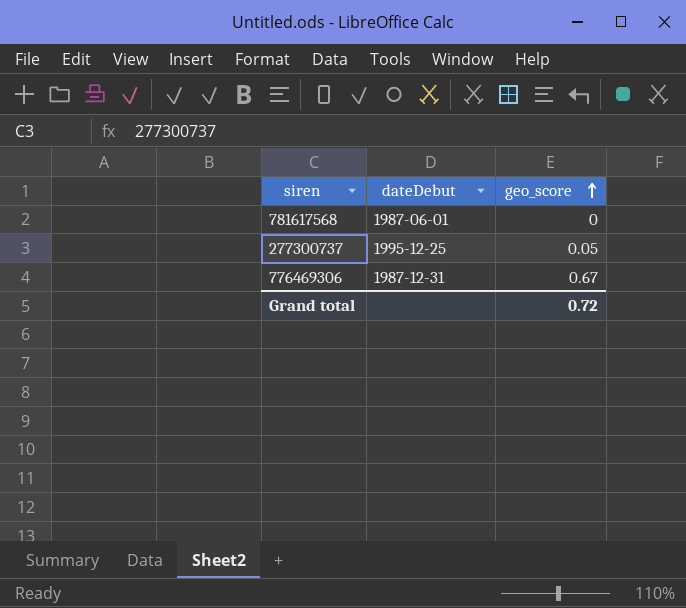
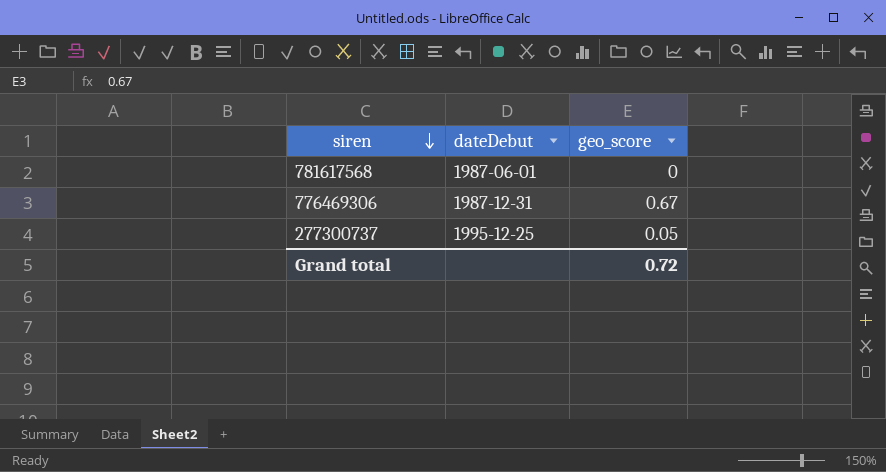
row order: geo_score ascending -> siren descending

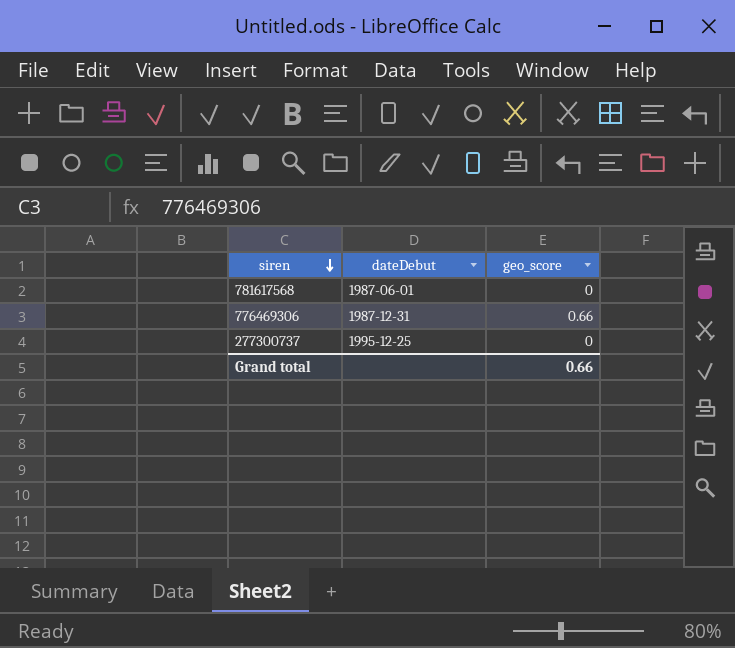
776469306 | geo_score: 0.67 -> 0.66
277300737 | geo_score: 0.05 -> 0
Grand total | geo_score: 0.72 -> 0.66

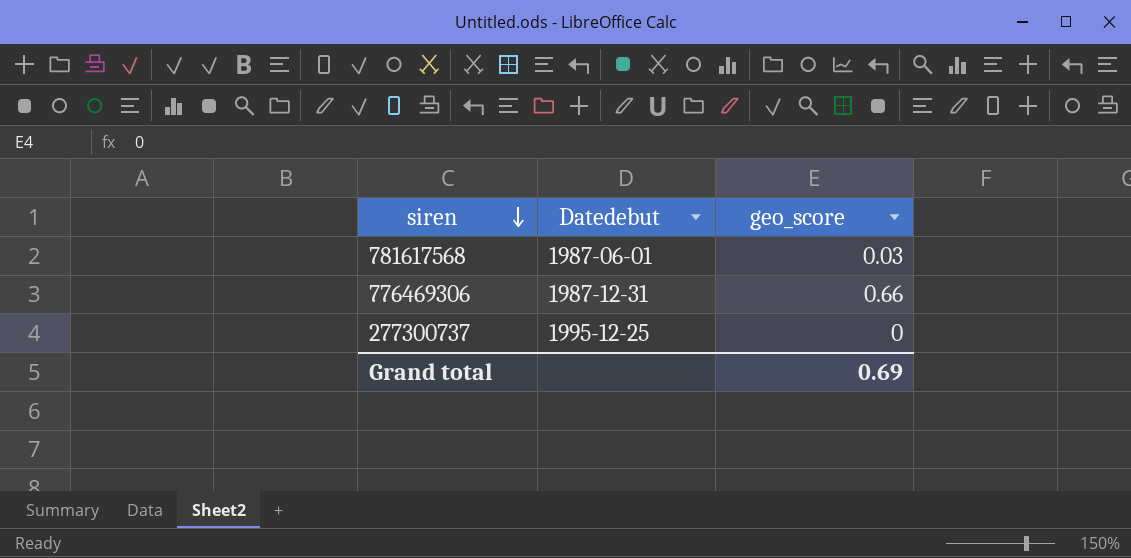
column name: dateDebut -> Datedebut
781617568 | geo_score: 0 -> 0.03
Grand total | geo_score: 0.66 -> 0.69

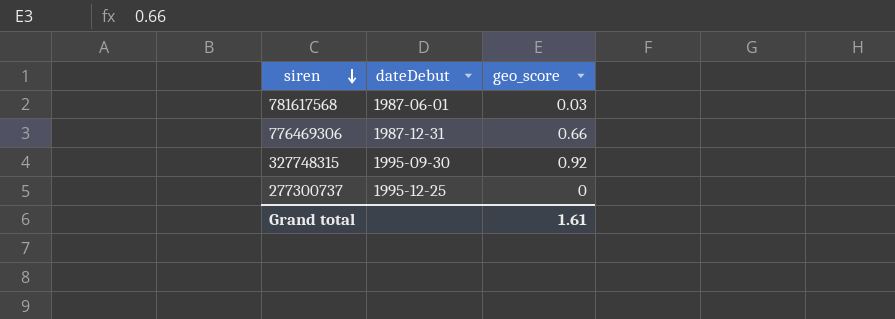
column name: Datedebut -> dateDebut
row 327748315: none -> 1995-09-30 | 0.92
Grand total | geo_score: 0.69 -> 1.61

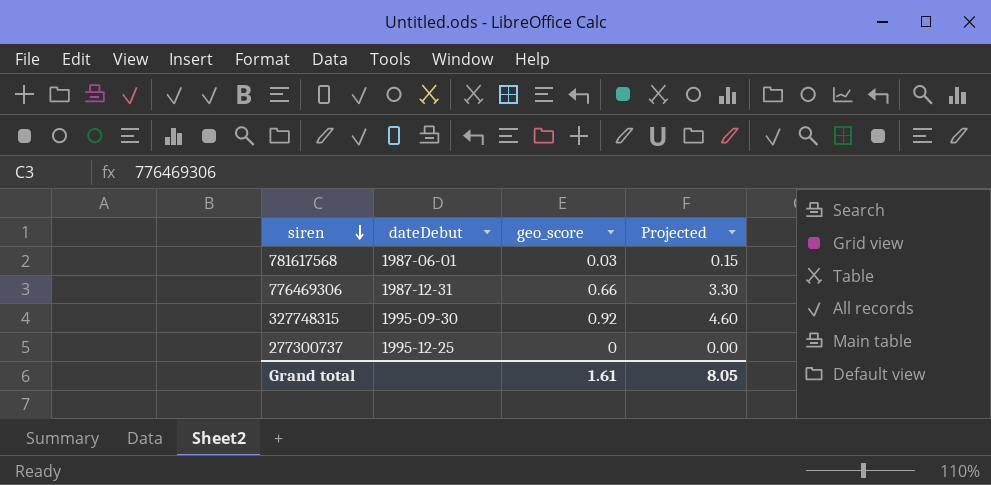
column Projected | formula: none -> [geo_score] * 5

